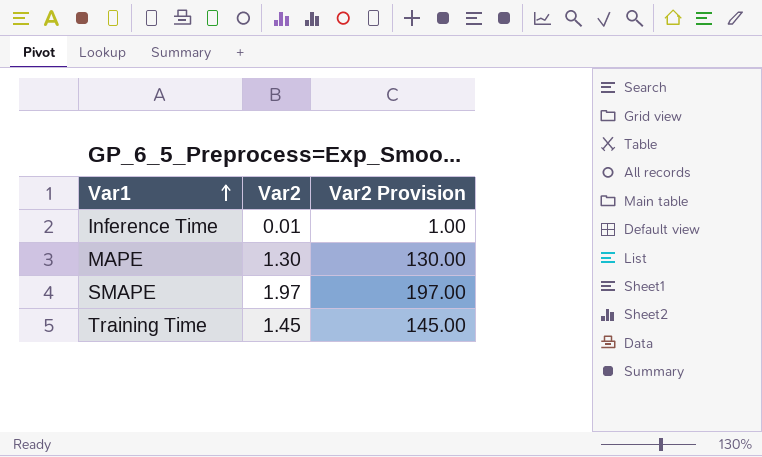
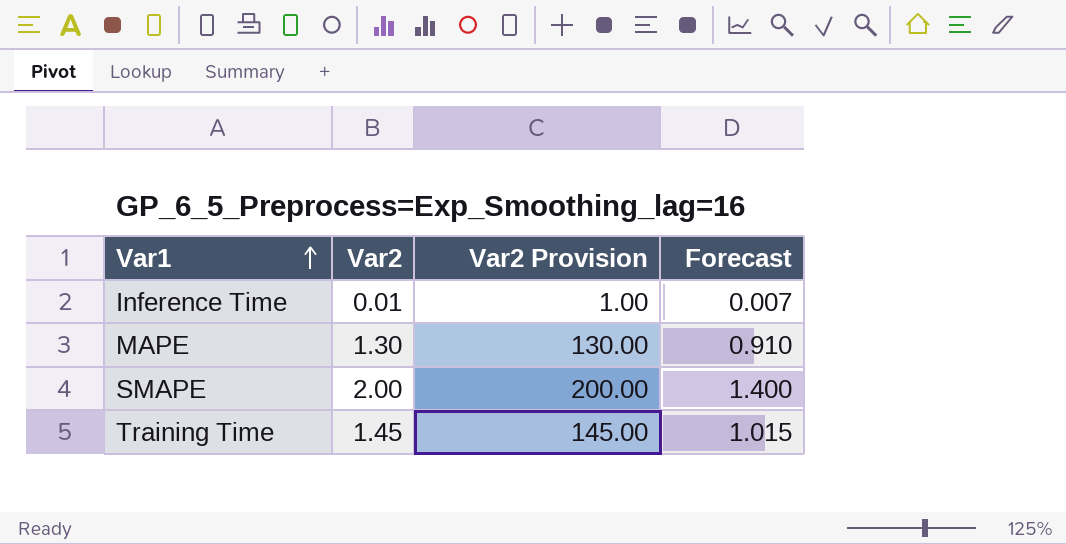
column Forecast | formula: none -> [Var2] * 0.7
SMAPE | Var2: 1.97 -> 2.00
SMAPE | Var2 Provision: 197.00 -> 200.00

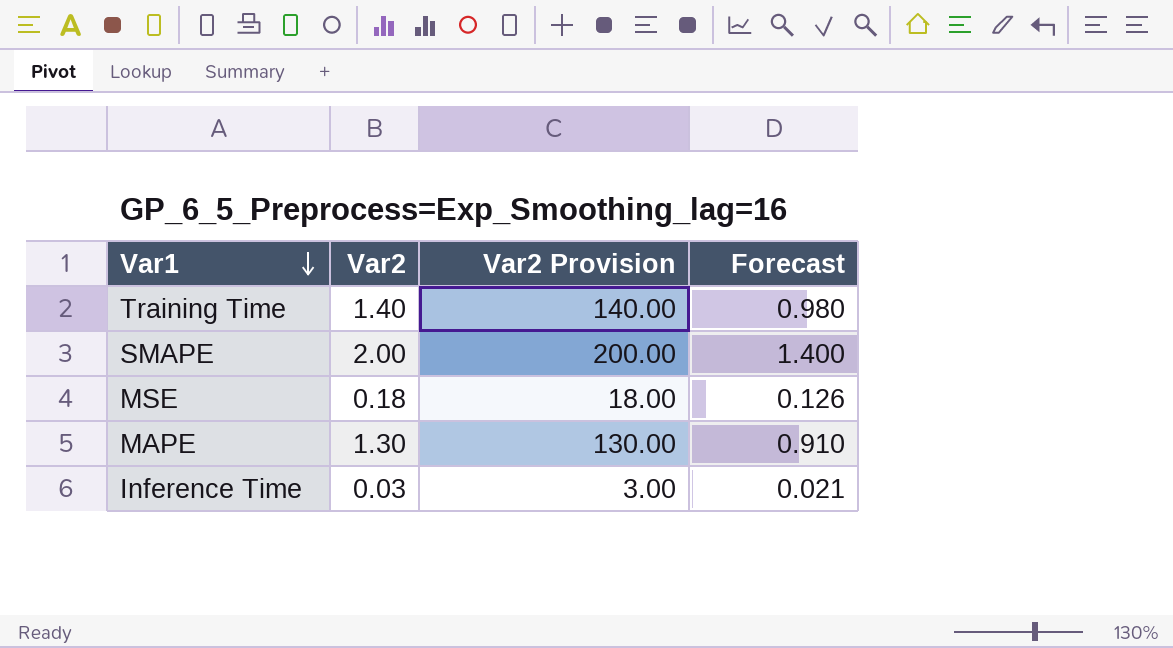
row order: Var1 ascending -> Var1 descending
Training Time | Var2: 1.45 -> 1.40
Training Time | Var2 Provision: 145.00 -> 140.00
Training Time | Forecast: 1.015 -> 0.980
row MSE: none -> 0.18 | 18.00 | 0.126
Inference Time | Var2: 0.01 -> 0.03
Inference Time | Var2 Provision: 1.00 -> 3.00
Inference Time | Forecast: 0.007 -> 0.021

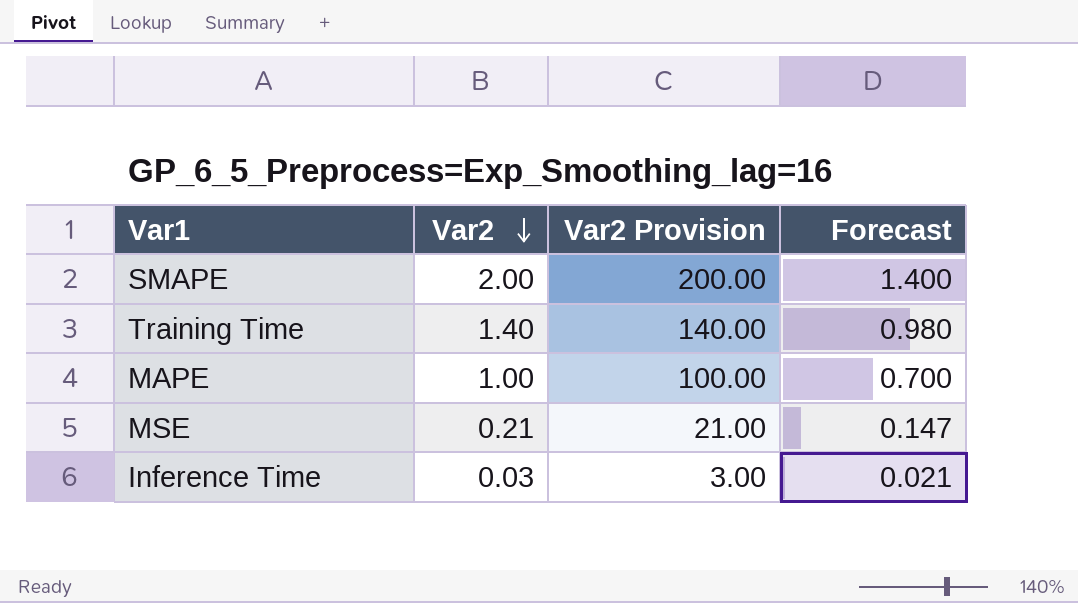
row order: Var1 descending -> Var2 descending
MAPE | Var2: 1.30 -> 1.00
MAPE | Var2 Provision: 130.00 -> 100.00
MAPE | Forecast: 0.910 -> 0.700
MSE | Var2: 0.18 -> 0.21
MSE | Var2 Provision: 18.00 -> 21.00
MSE | Forecast: 0.126 -> 0.147

